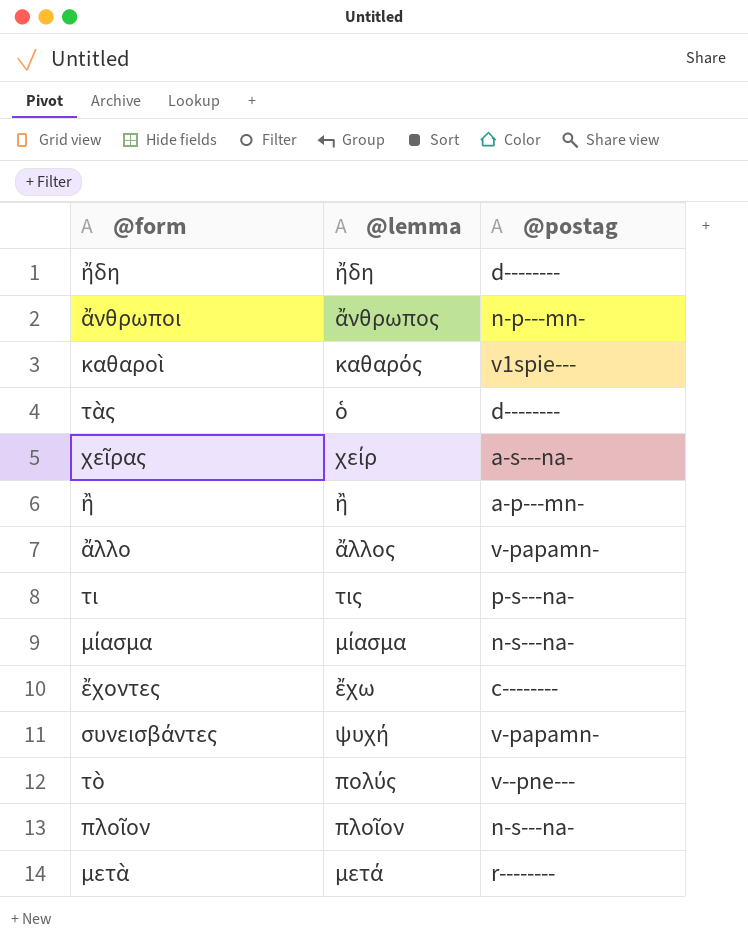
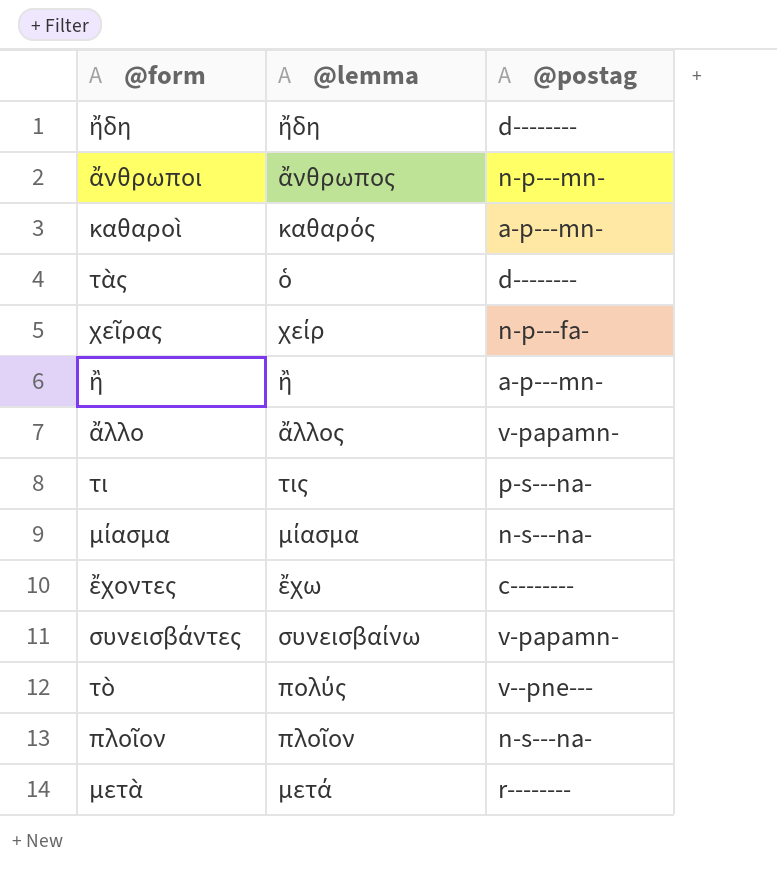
καθαροὶ | @postag: v1spie--- -> a-p---mn-
χεῖρας | @postag: a-s---na- -> n-p---fa-
συνεισβάντες | @lemma: ψυχή -> συνεισβαίνω

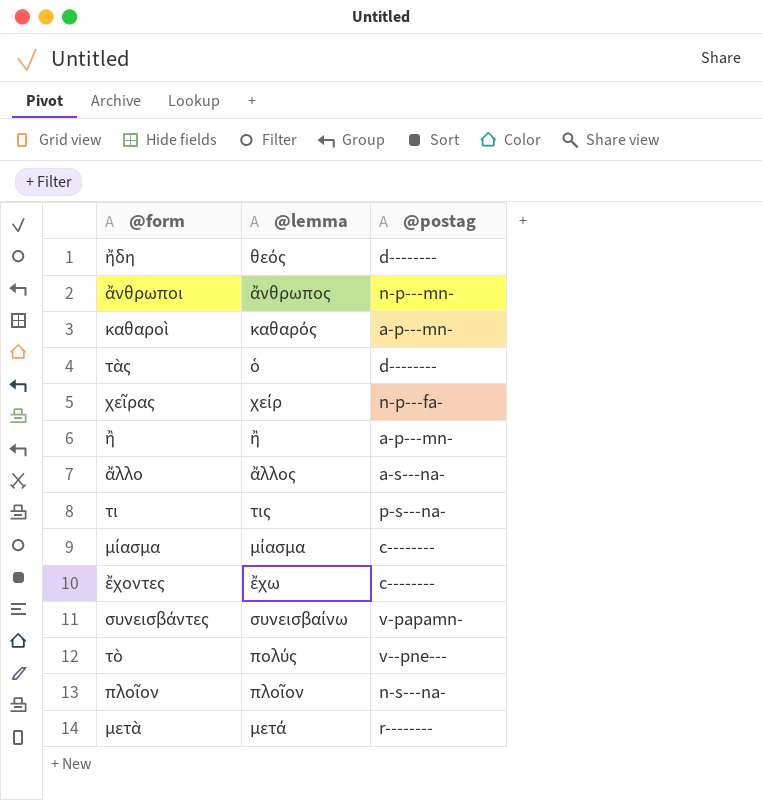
ἤδη | @lemma: ἤδη -> θεός
ἄλλο | @postag: v-papamn- -> a-s---na-
μίασμα | @postag: n-s---na- -> c--------

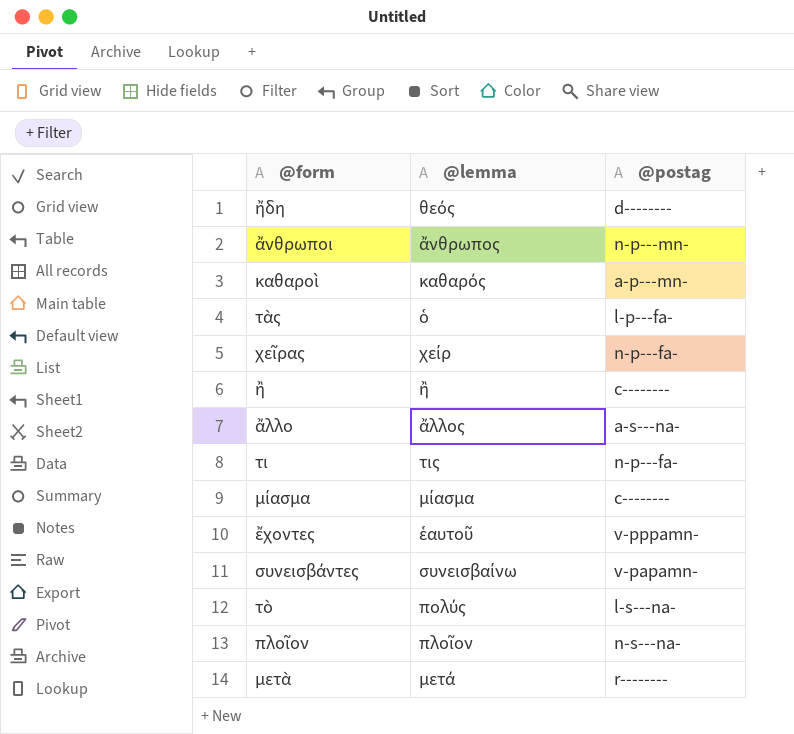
τὰς | @postag: d-------- -> l-p---fa-
ἢ | @postag: a-p---mn- -> c--------
τι | @postag: p-s---na- -> n-p---fa-
ἔχοντες | @lemma: ἔχω -> ἑαυτοῦ
ἔχοντες | @postag: c-------- -> v-pppamn-
τὸ | @postag: v--pne--- -> l-s---na-

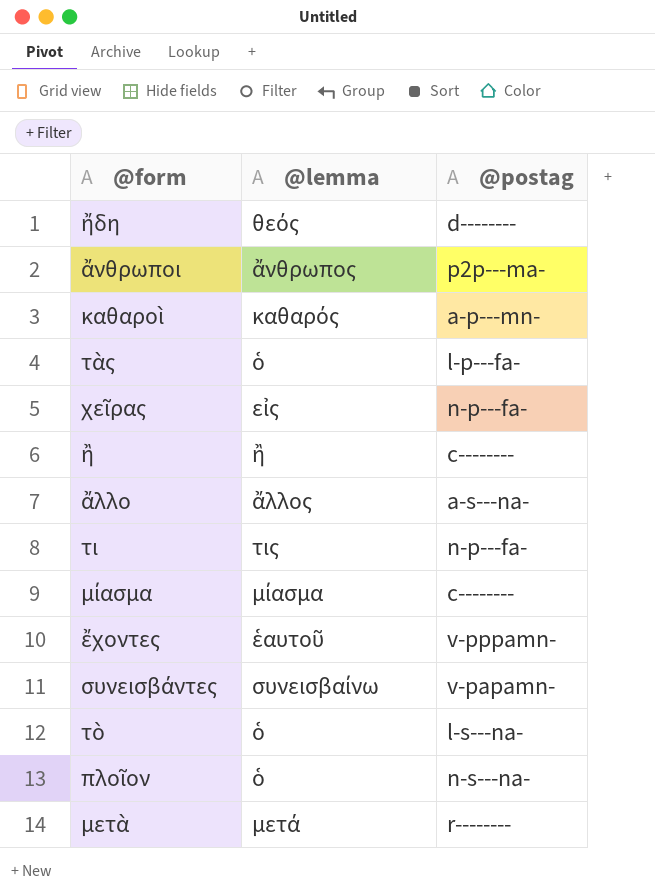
ἄνθρωποι | @postag: n-p---mn- -> p2p---ma-
χεῖρας | @lemma: χείρ -> εἰς
τὸ | @lemma: πολύς -> ὁ
πλοῖον | @lemma: πλοῖον -> ὁ

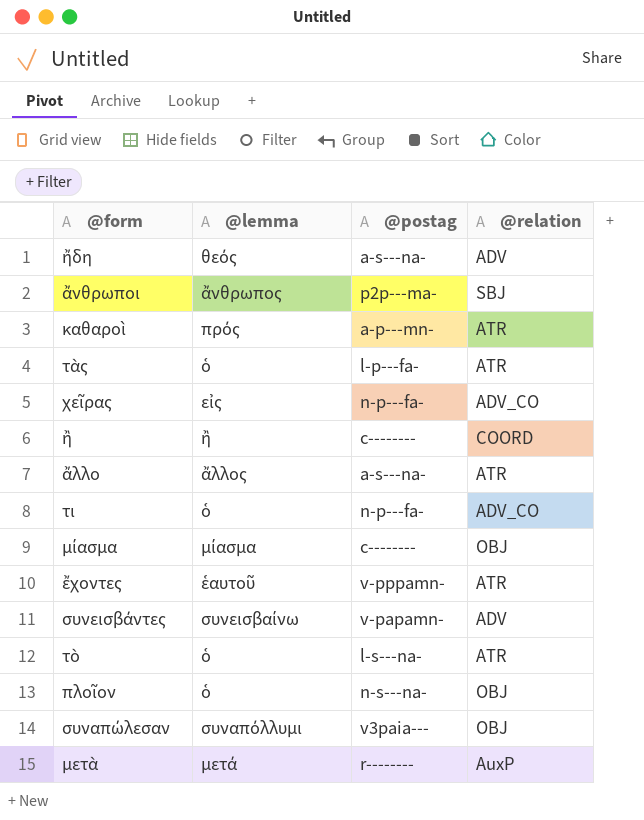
column @relation | position: none -> 4
ἤδη | @postag: d-------- -> a-s---na-
καθαροὶ | @lemma: καθαρός -> πρός
τι | @lemma: τις -> ὁ
row συναπώλεσαν: none -> συναπόλλυμι | v3paia--- | OBJ

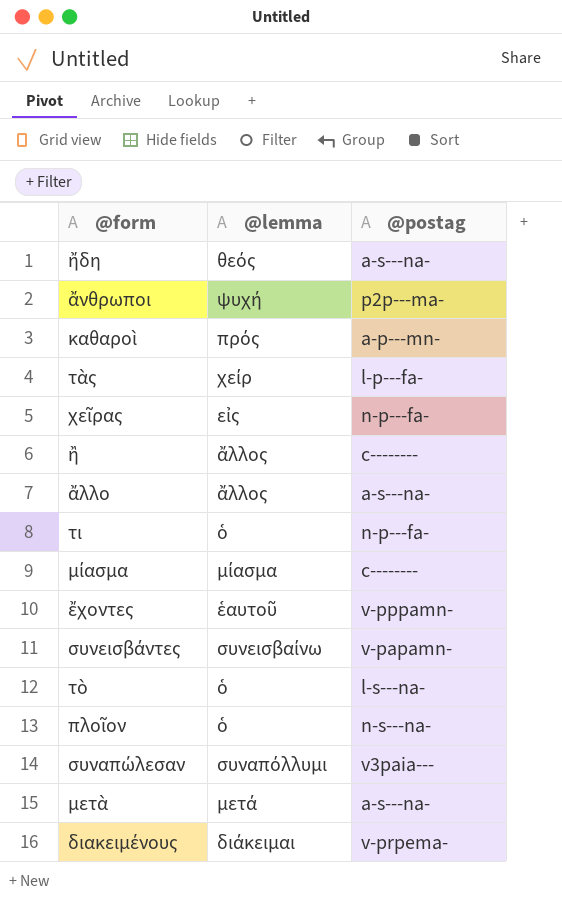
column @relation | position: 4 -> none
ἄνθρωποι | @lemma: ἄνθρωπος -> ψυχή
τὰς | @lemma: ὁ -> χείρ
ἢ | @lemma: ἢ -> ἄλλος
μετὰ | @postag: r-------- -> a-s---na-
row διακειμένους: none -> διάκειμαι | v-prpema-

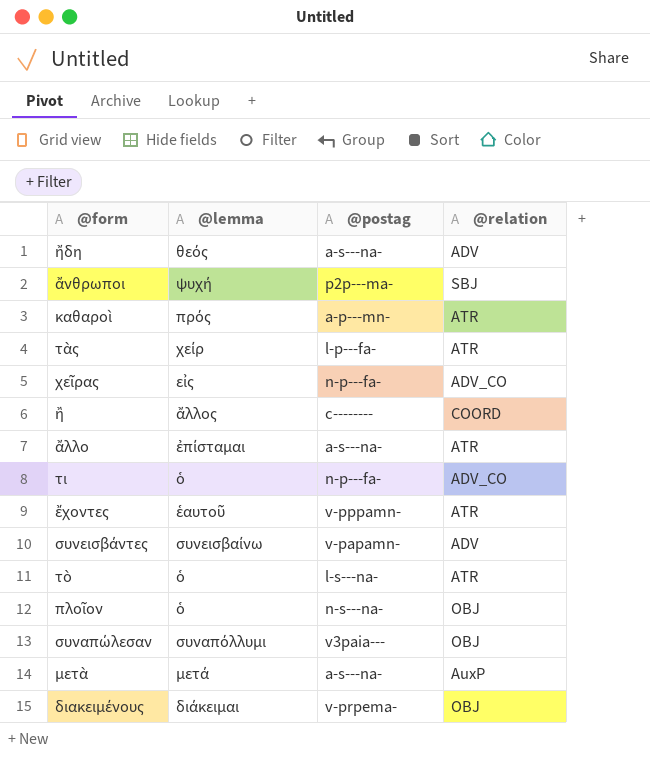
column @relation | position: none -> 4
row μίασμα: μίασμα | c-------- -> none
ἄλλο | @lemma: ἄλλος -> ἐπίσταμαι

